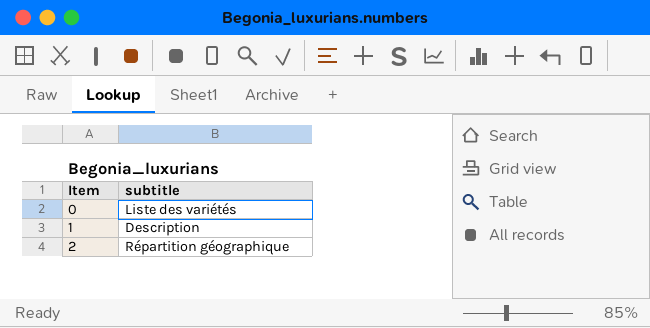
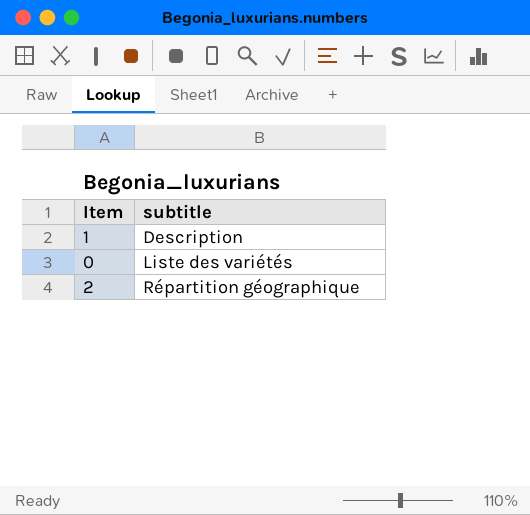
row order: Item ascending -> subtitle ascending

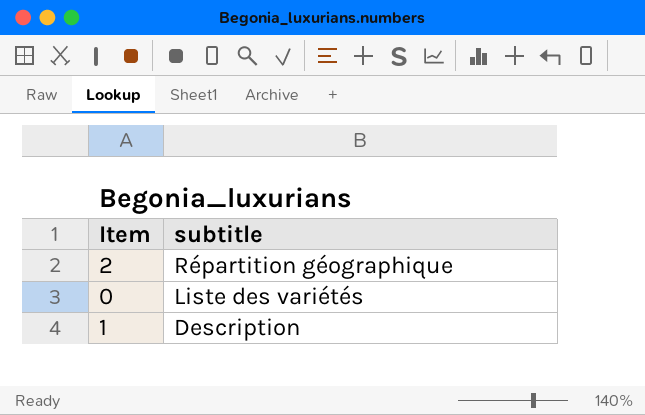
row order: subtitle ascending -> subtitle descending

